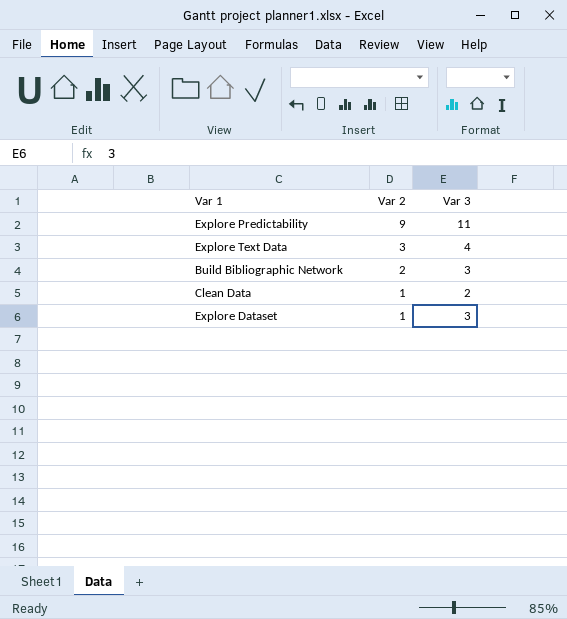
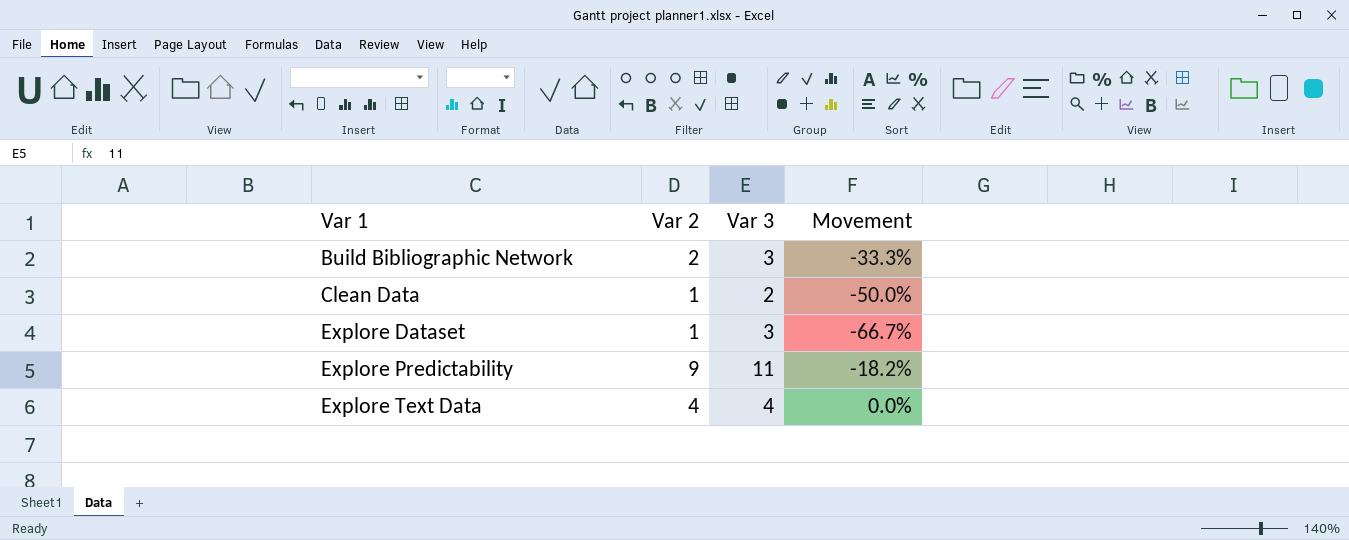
row order: Var 2 descending -> Var 1 ascending
column Movement | formula: none -> ([Var 2] - [Var 3]) / [Var 3]
Explore Text Data | Var 2: 3 -> 4

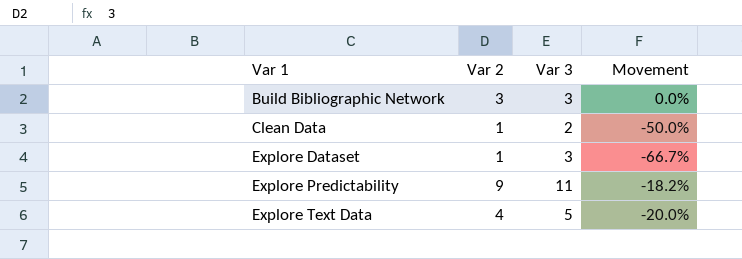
Build Bibliographic Network | Var 2: 2 -> 3
Build Bibliographic Network | Movement: -33.3% -> 0.0%
Explore Text Data | Var 3: 4 -> 5
Explore Text Data | Movement: 0.0% -> -20.0%

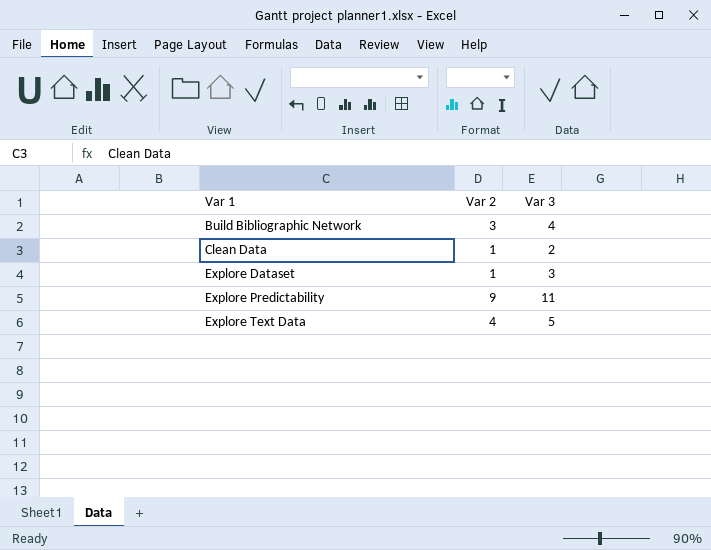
column Movement | formula: ([Var 2] - [Var 3]) / [Var 3] -> none
Build Bibliographic Network | Var 3: 3 -> 4

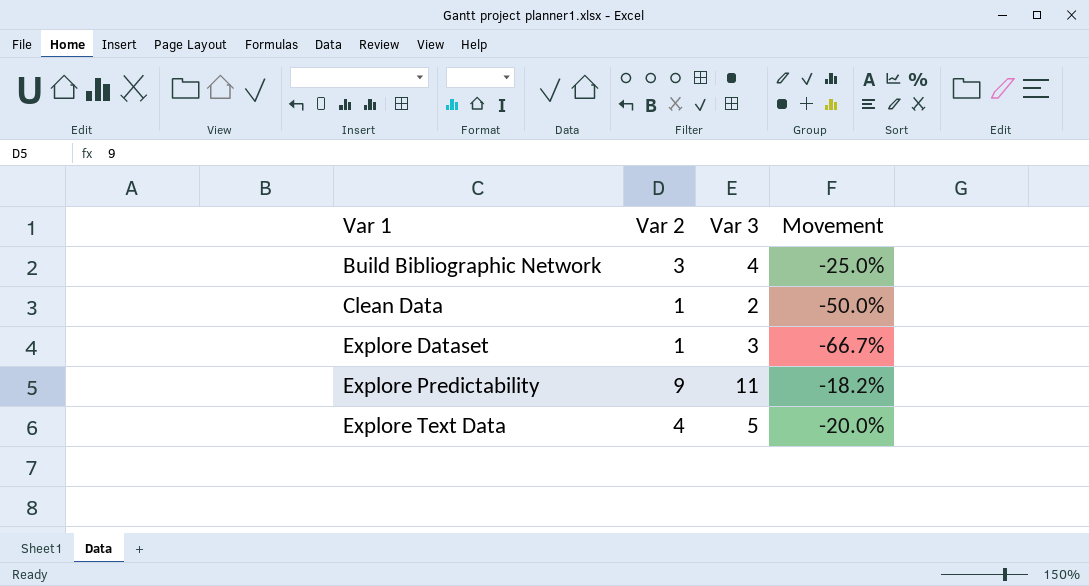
column Movement | formula: none -> ([Var 2] - [Var 3]) / [Var 3]

